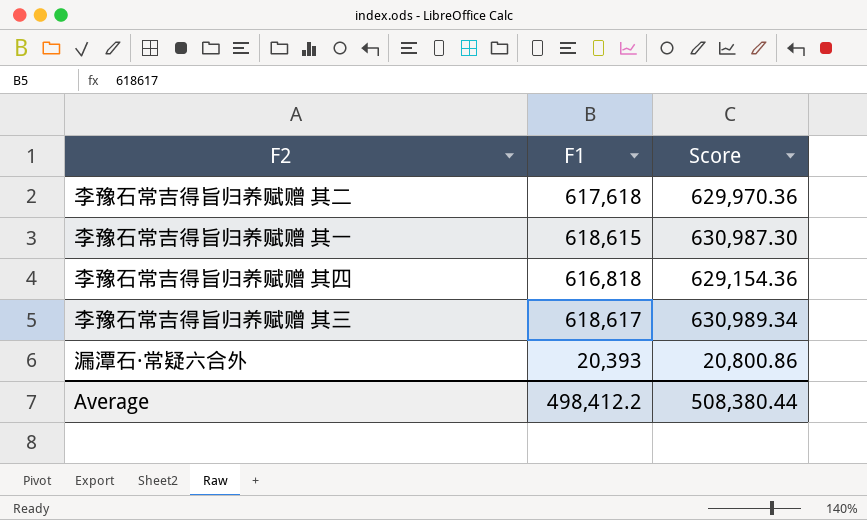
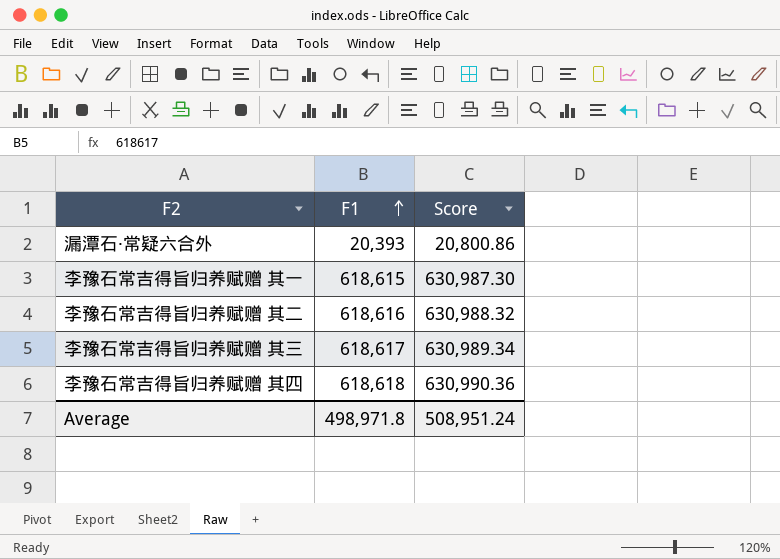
row order: none -> F1 ascending
李豫石常吉得旨归养赋赠 其二 | F1: 617,618 -> 618,616
李豫石常吉得旨归养赋赠 其二 | Score: 629,970.36 -> 630,988.32
李豫石常吉得旨归养赋赠 其四 | F1: 616,818 -> 618,618
李豫石常吉得旨归养赋赠 其四 | Score: 629,154.36 -> 630,990.36
Average | F1: 498,412.2 -> 498,971.8
Average | Score: 508,380.44 -> 508,951.24

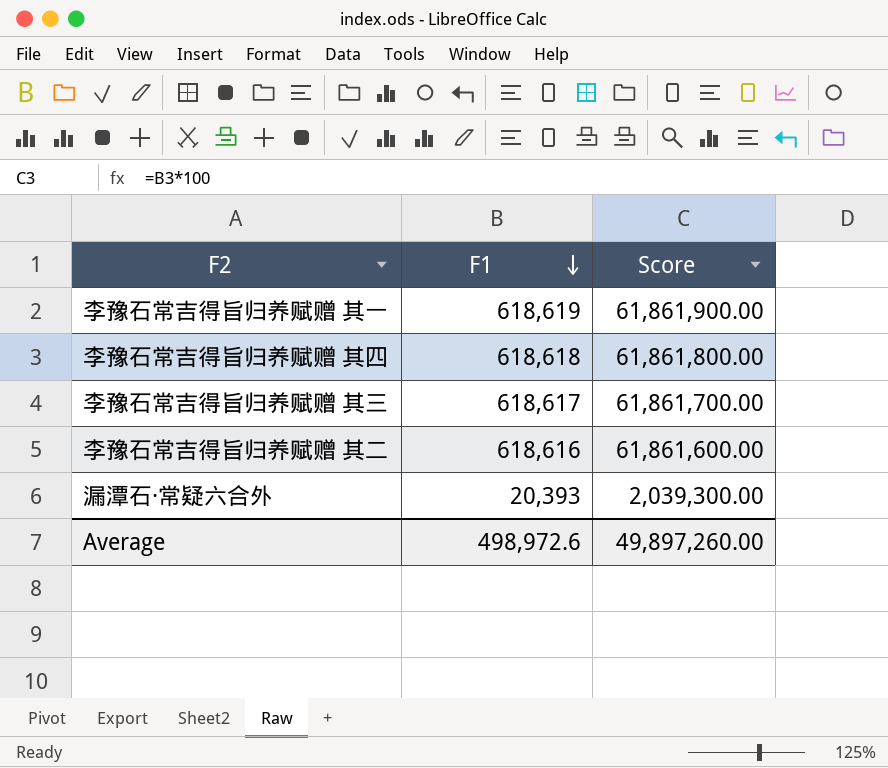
row order: F1 ascending -> F1 descending
column Score | formula: [F1] * 1.02 -> [F1] * 100
李豫石常吉得旨归养赋赠 其一 | F1: 618,615 -> 618,619
Average | F1: 498,971.8 -> 498,972.6
Average | Score: 508,951.24 -> 49,897,260.00

